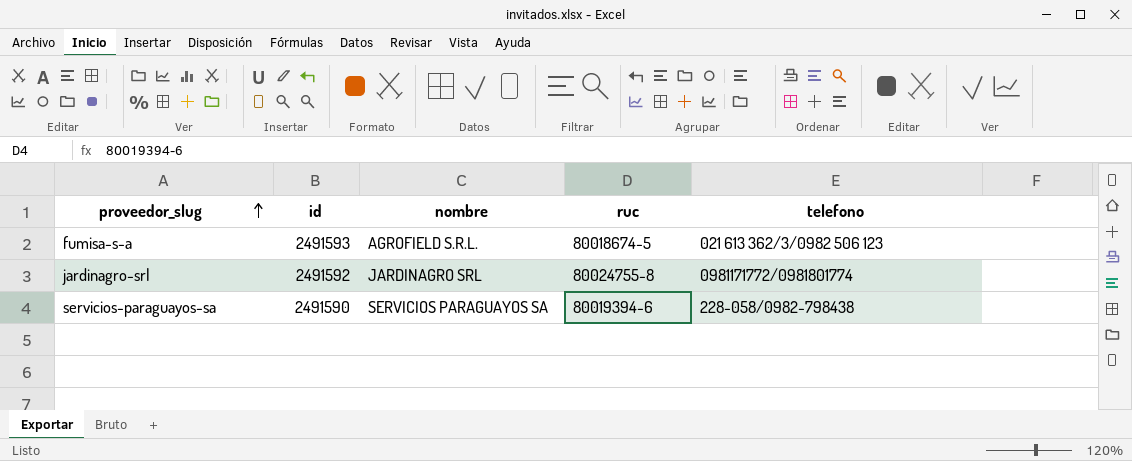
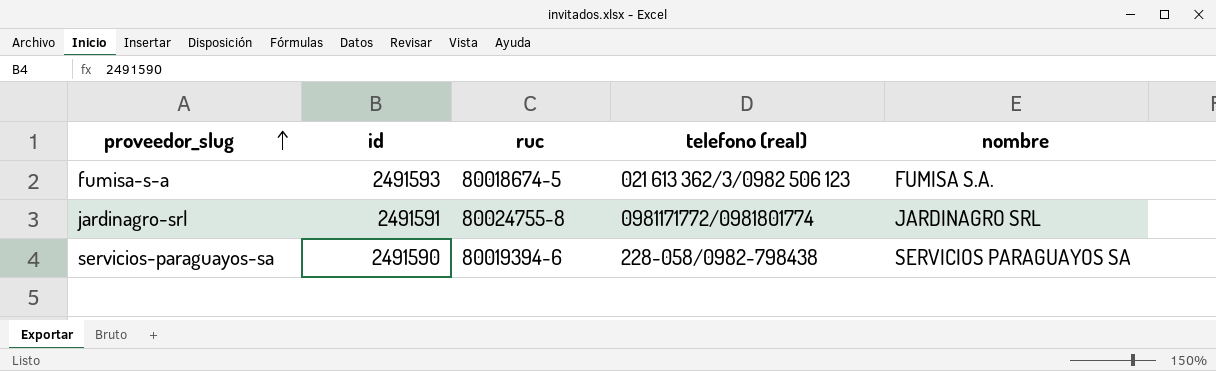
column name: telefono -> telefono (real)
column nombre | position: 3 -> 5
fumisa-s-a | nombre: AGROFIELD S.R.L. -> FUMISA S.A.
jardinagro-srl | id: 2491592 -> 2491591

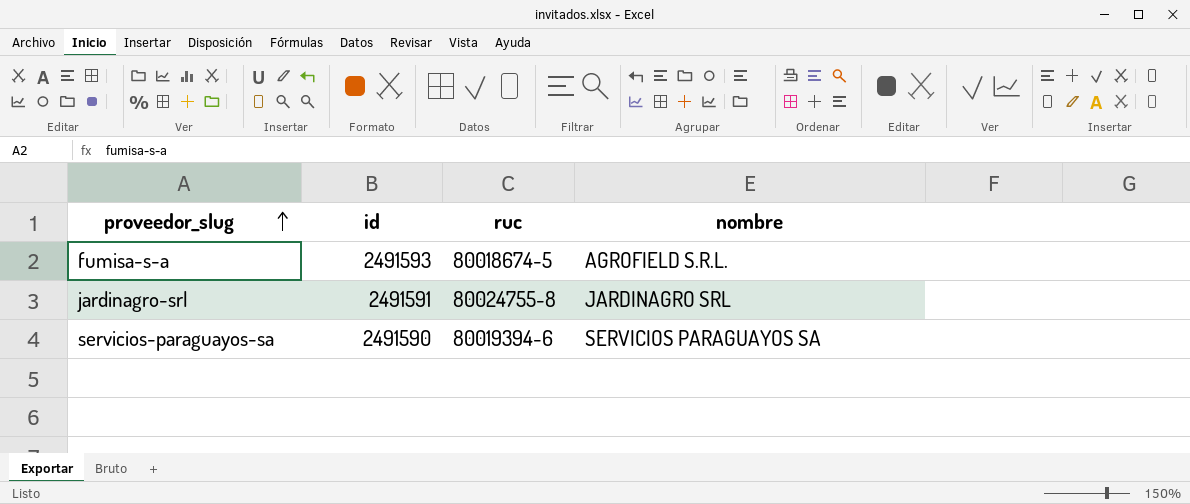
column telefono (real) | position: 4 -> none
fumisa-s-a | nombre: FUMISA S.A. -> AGROFIELD S.R.L.

